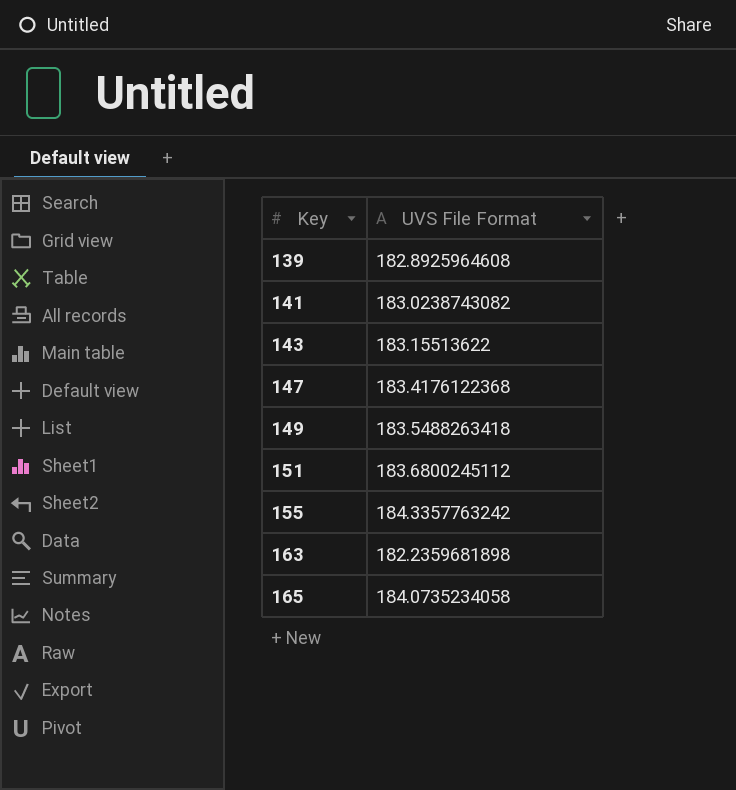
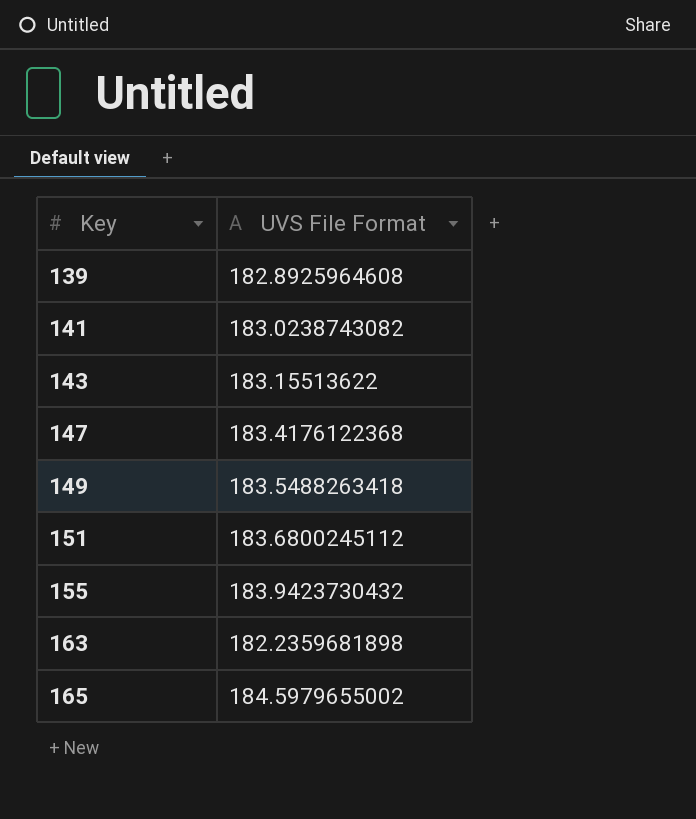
155 | UVS File Format: 184.3357763242 -> 183.9423730432
165 | UVS File Format: 184.0735234058 -> 184.5979655002

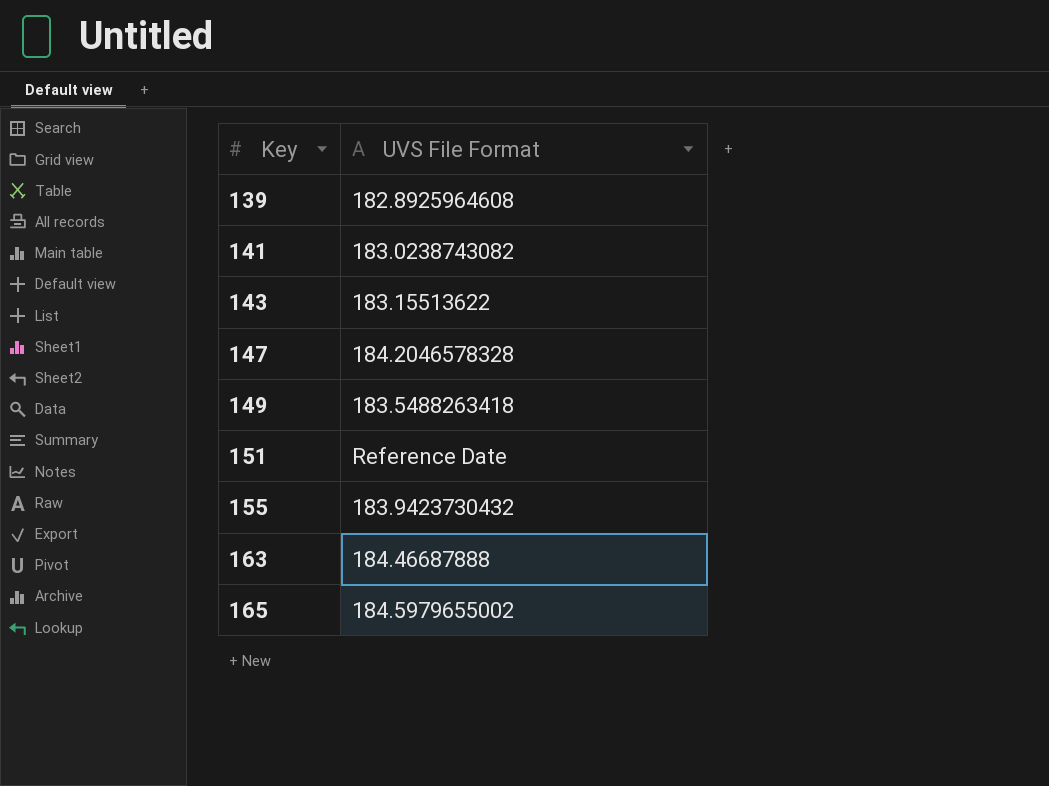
147 | UVS File Format: 183.4176122368 -> 184.2046578328
151 | UVS File Format: 183.6800245112 -> Reference Date
163 | UVS File Format: 182.2359681898 -> 184.46687888

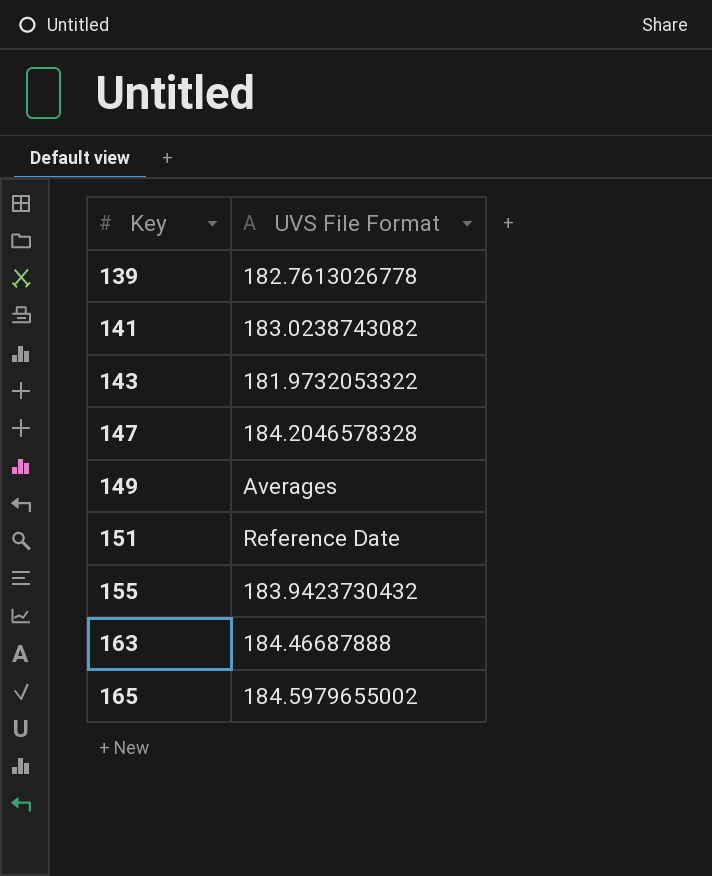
139 | UVS File Format: 182.8925964608 -> 182.7613026778
143 | UVS File Format: 183.15513622 -> 181.9732053322
149 | UVS File Format: 183.5488263418 -> Averages

